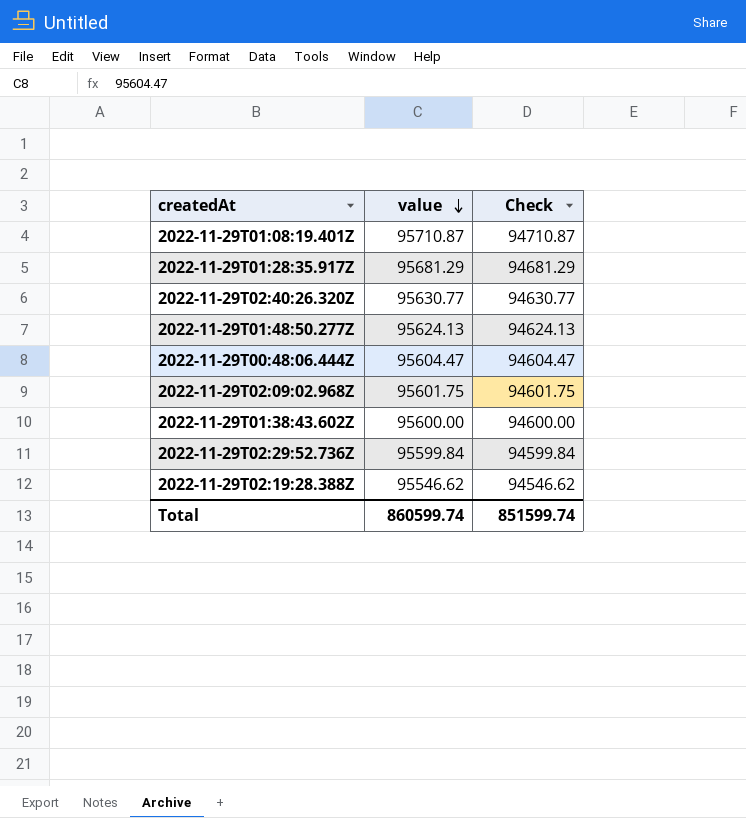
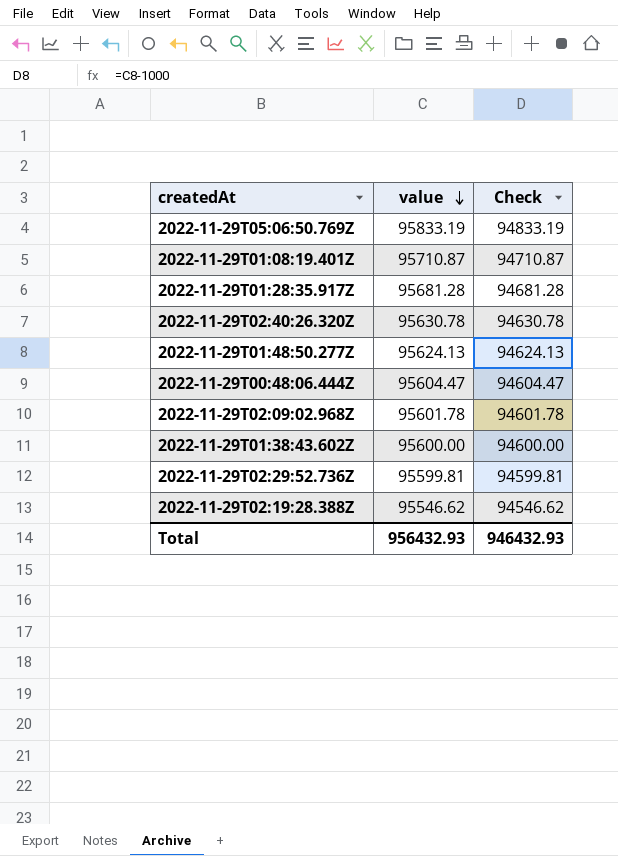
row 2022-11-29T05:06:50.769Z: none -> 95833.19 | 94833.19
2022-11-29T01:28:35.917Z | value: 95681.29 -> 95681.28
2022-11-29T01:28:35.917Z | Check: 94681.29 -> 94681.28
2022-11-29T02:40:26.320Z | value: 95630.77 -> 95630.78
2022-11-29T02:40:26.320Z | Check: 94630.77 -> 94630.78
2022-11-29T02:09:02.968Z | value: 95601.75 -> 95601.78
2022-11-29T02:09:02.968Z | Check: 94601.75 -> 94601.78
2022-11-29T02:29:52.736Z | value: 95599.84 -> 95599.81
2022-11-29T02:29:52.736Z | Check: 94599.84 -> 94599.81
Total | value: 860599.74 -> 956432.93
Total | Check: 851599.74 -> 946432.93

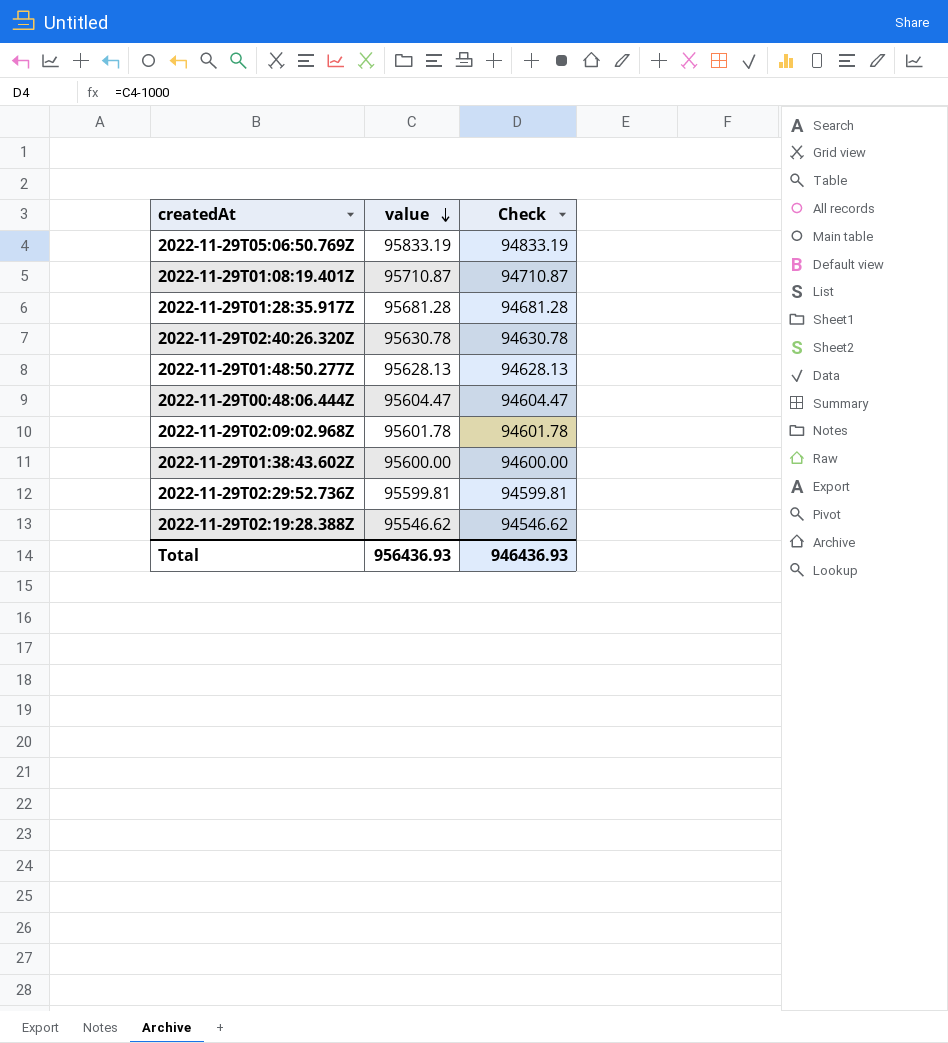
2022-11-29T01:48:50.277Z | value: 95624.13 -> 95628.13
2022-11-29T01:48:50.277Z | Check: 94624.13 -> 94628.13
Total | value: 956432.93 -> 956436.93
Total | Check: 946432.93 -> 946436.93

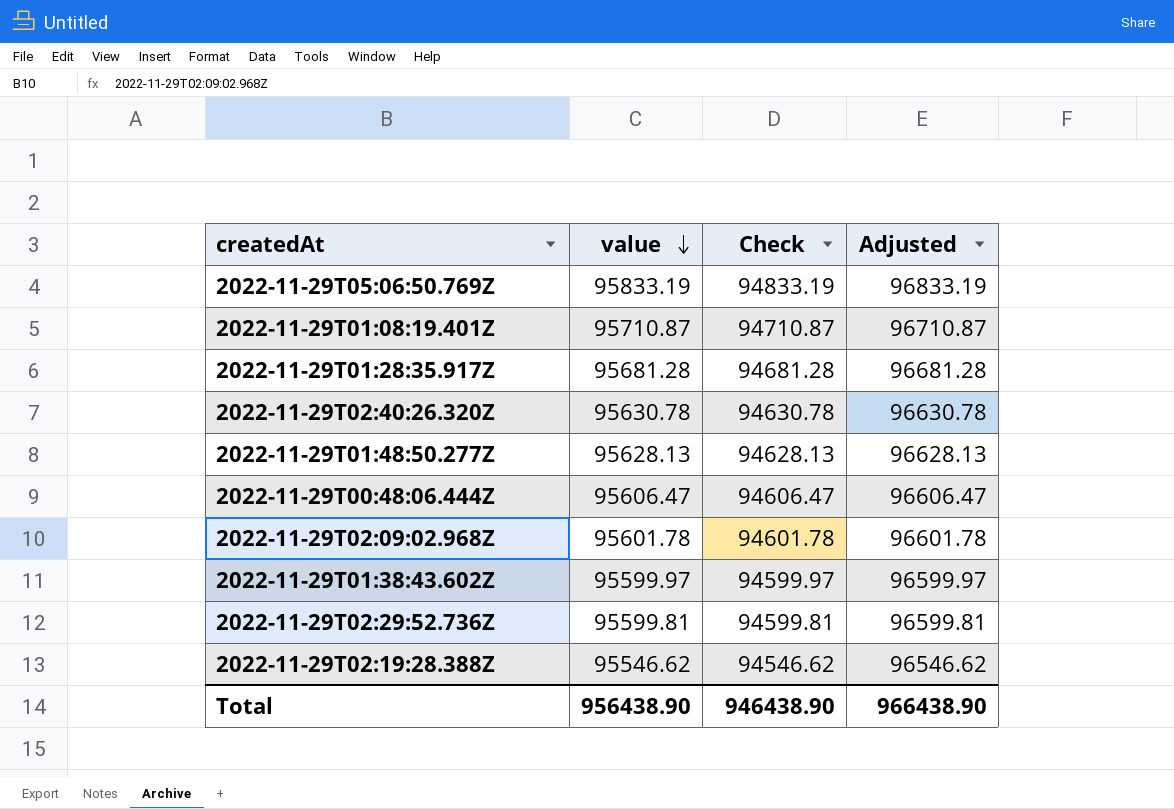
column Adjusted | formula: none -> [value] + 1000
2022-11-29T00:48:06.444Z | value: 95604.47 -> 95606.47
2022-11-29T00:48:06.444Z | Check: 94604.47 -> 94606.47
2022-11-29T01:38:43.602Z | value: 95600.00 -> 95599.97
2022-11-29T01:38:43.602Z | Check: 94600.00 -> 94599.97
Total | value: 956436.93 -> 956438.90
Total | Check: 946436.93 -> 946438.90

